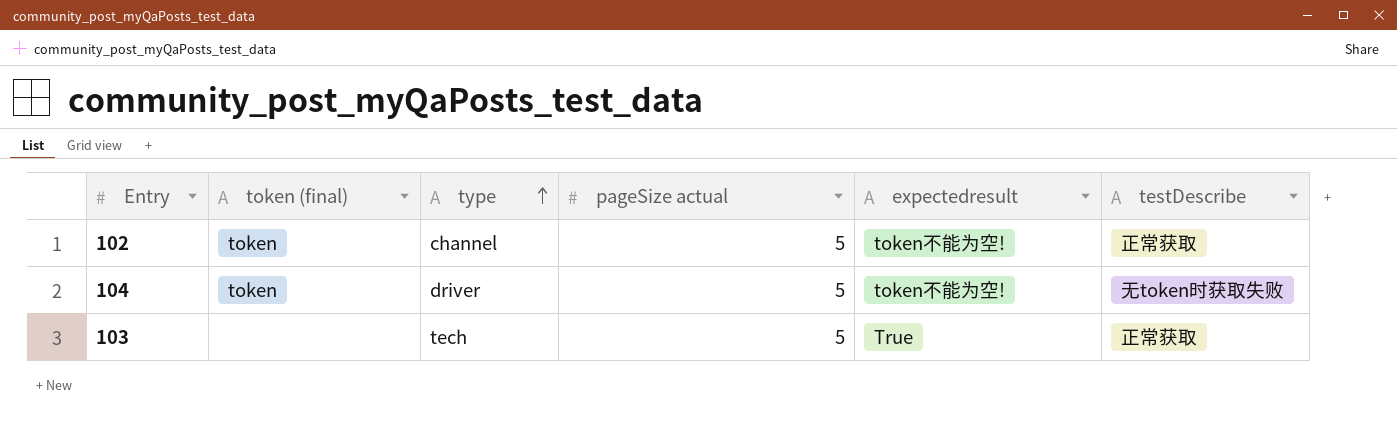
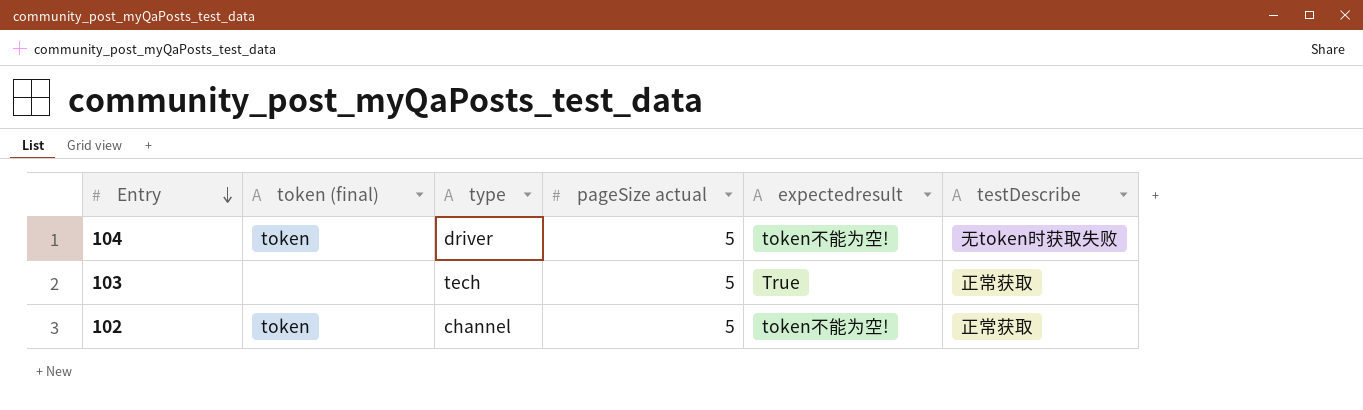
row order: type ascending -> Entry descending

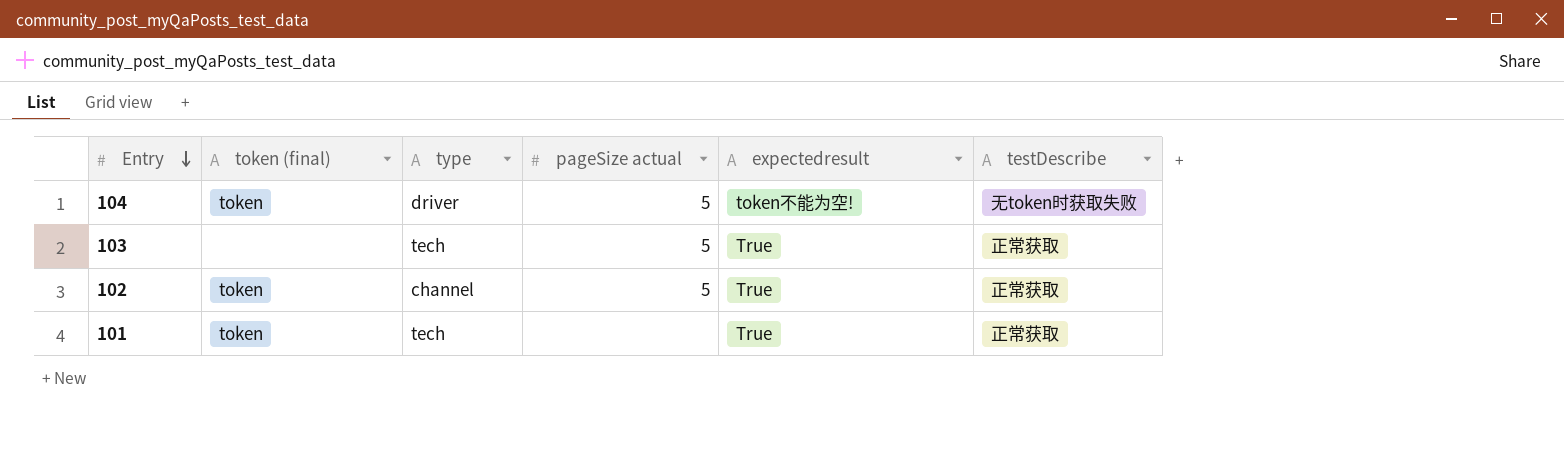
102 | expectedresult: token不能为空! -> True
row 101: none -> token | tech | none | True | 正常获取

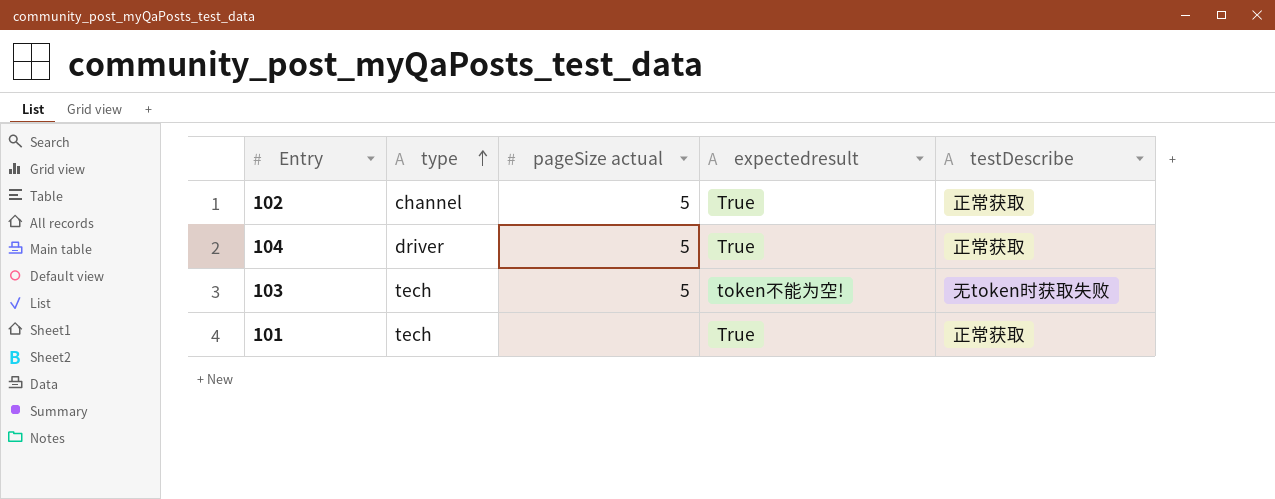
row order: Entry descending -> type ascending
column token (final) | position: 2 -> none
104 | expectedresult: token不能为空! -> True
104 | testDescribe: 无token时获取失败 -> 正常获取
103 | expectedresult: True -> token不能为空!
103 | testDescribe: 正常获取 -> 无token时获取失败

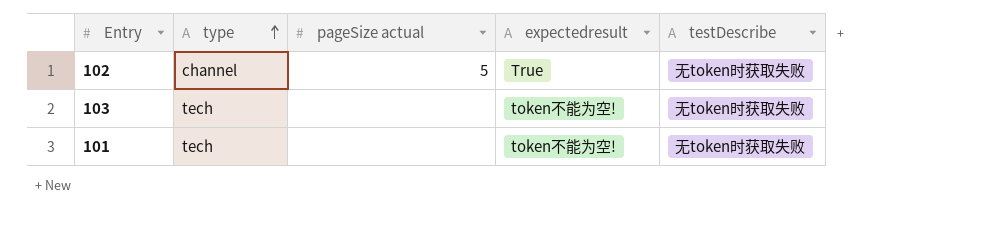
row 104: driver | 5 | True | 正常获取 -> none
102 | testDescribe: 正常获取 -> 无token时获取失败
103 | pageSize actual: 5 -> none
101 | expectedresult: True -> token不能为空!
101 | testDescribe: 正常获取 -> 无token时获取失败

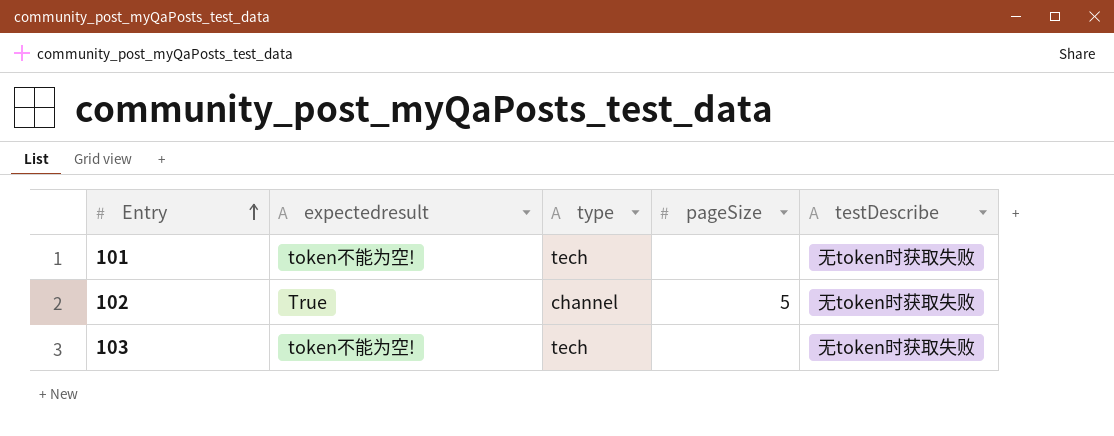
row order: type ascending -> Entry ascending
column expectedresult | position: 4 -> 2
column name: pageSize actual -> pageSize

